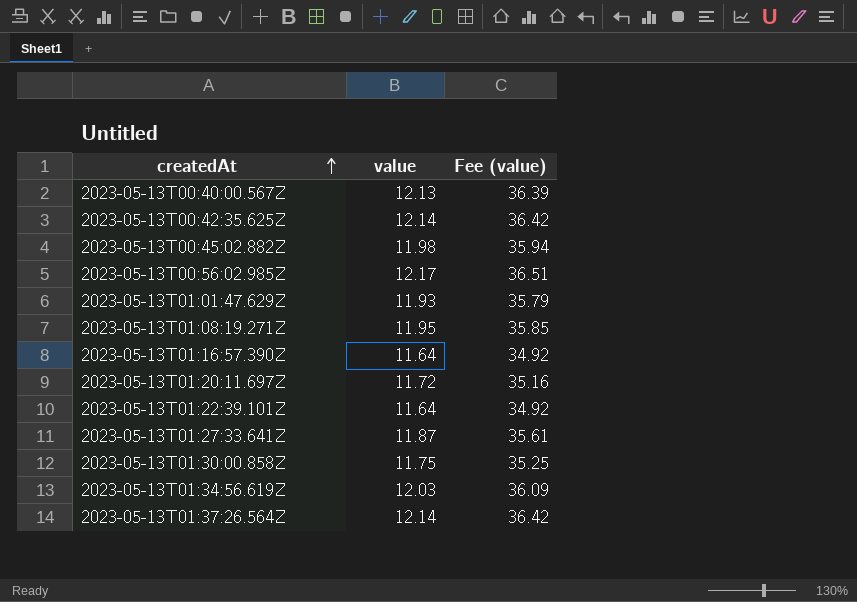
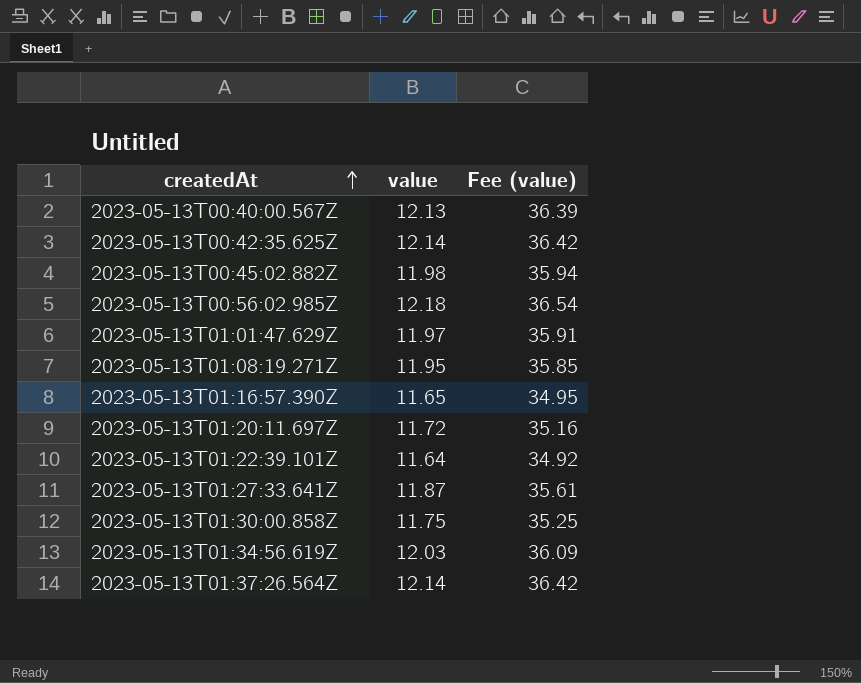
2023-05-13T00:56:02.985Z | value: 12.17 -> 12.18
2023-05-13T00:56:02.985Z | Fee (value): 36.51 -> 36.54
2023-05-13T01:01:47.629Z | value: 11.93 -> 11.97
2023-05-13T01:01:47.629Z | Fee (value): 35.79 -> 35.91
2023-05-13T01:16:57.390Z | value: 11.64 -> 11.65
2023-05-13T01:16:57.390Z | Fee (value): 34.92 -> 34.95

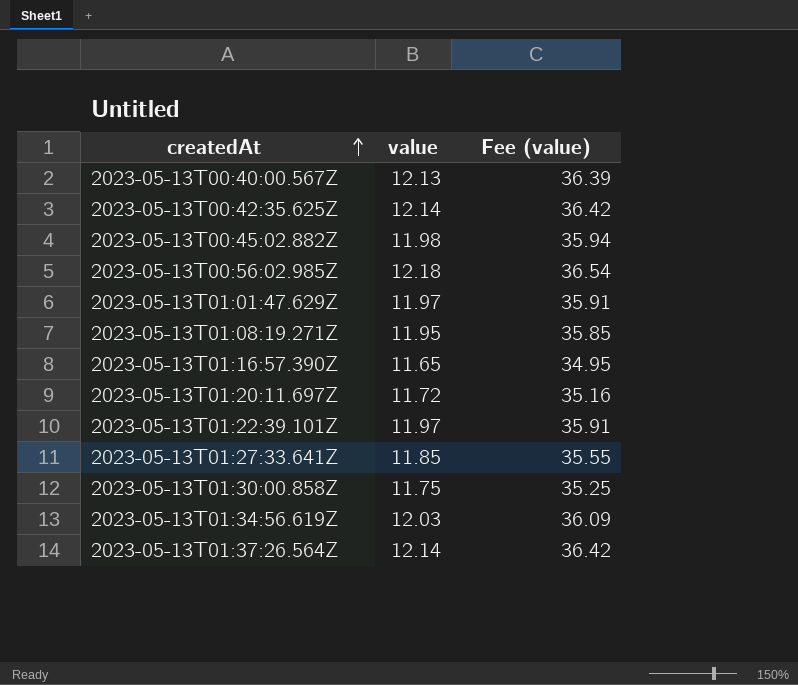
2023-05-13T01:22:39.101Z | value: 11.64 -> 11.97
2023-05-13T01:22:39.101Z | Fee (value): 34.92 -> 35.91
2023-05-13T01:27:33.641Z | value: 11.87 -> 11.85
2023-05-13T01:27:33.641Z | Fee (value): 35.61 -> 35.55

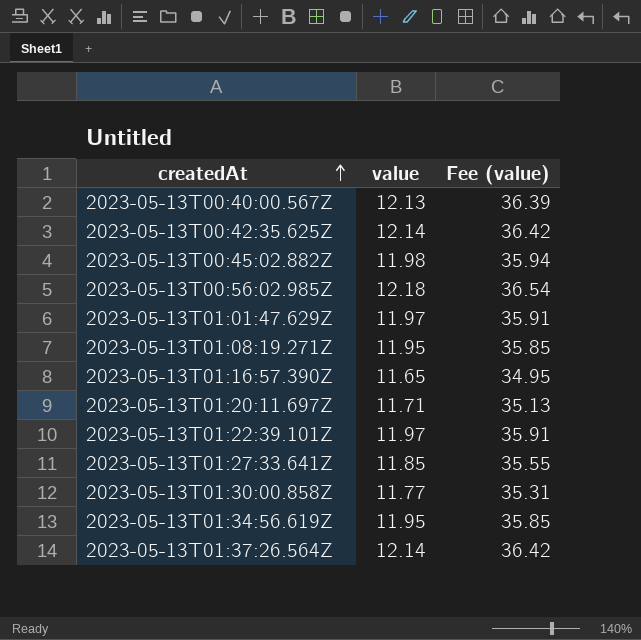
2023-05-13T01:20:11.697Z | value: 11.72 -> 11.71
2023-05-13T01:20:11.697Z | Fee (value): 35.16 -> 35.13
2023-05-13T01:30:00.858Z | value: 11.75 -> 11.77
2023-05-13T01:30:00.858Z | Fee (value): 35.25 -> 35.31
2023-05-13T01:34:56.619Z | value: 12.03 -> 11.95
2023-05-13T01:34:56.619Z | Fee (value): 36.09 -> 35.85

